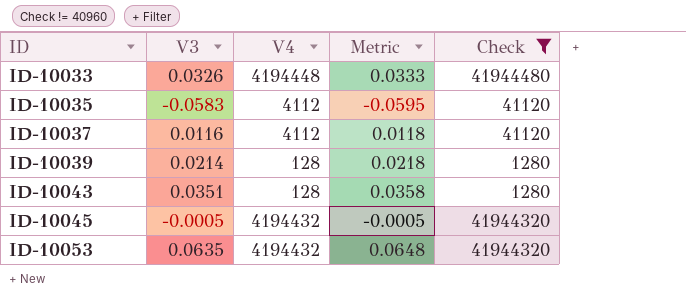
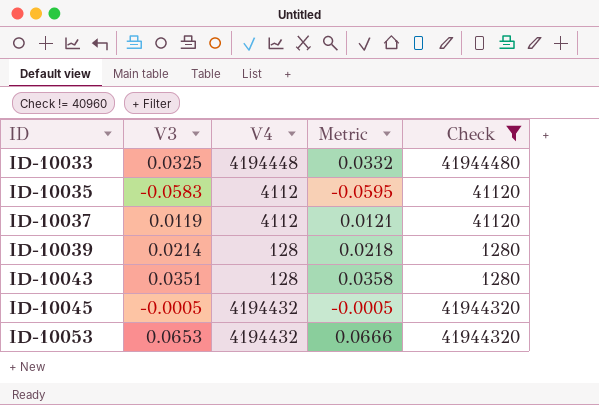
ID-10033 | V3: 0.0326 -> 0.0325
ID-10033 | Metric: 0.0333 -> 0.0332
ID-10037 | V3: 0.0116 -> 0.0119
ID-10037 | Metric: 0.0118 -> 0.0121
ID-10053 | V3: 0.0635 -> 0.0653
ID-10053 | Metric: 0.0648 -> 0.0666

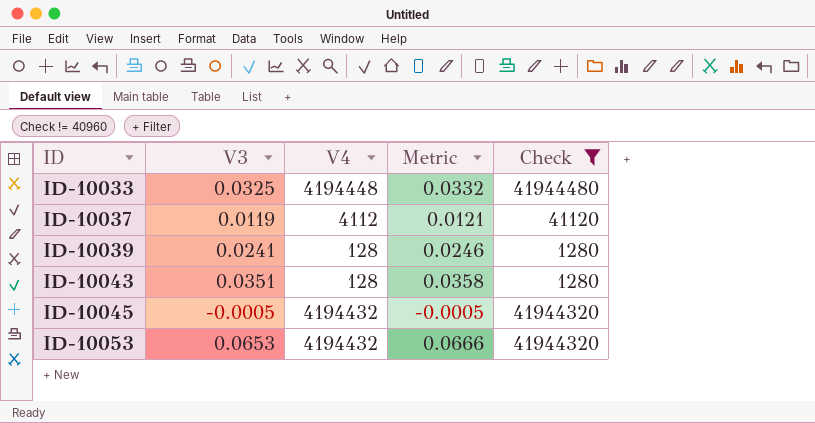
row ID-10035: -0.0583 | 4112 | -0.0595 | 41120 -> none
ID-10039 | V3: 0.0214 -> 0.0241
ID-10039 | Metric: 0.0218 -> 0.0246

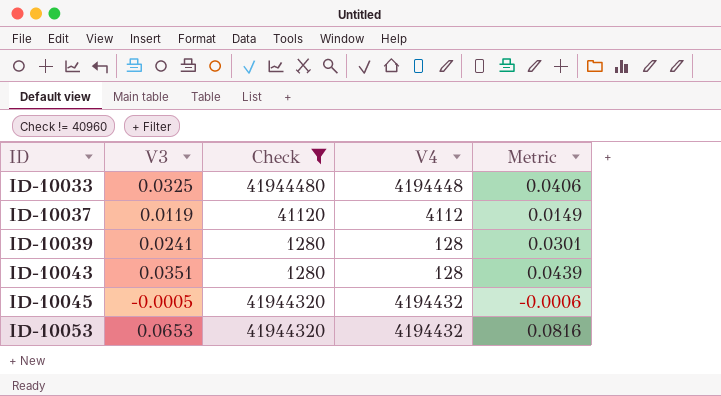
column Check | position: 5 -> 3
column Metric | formula: [V3] * 1.02 -> [V3] * 1.25

